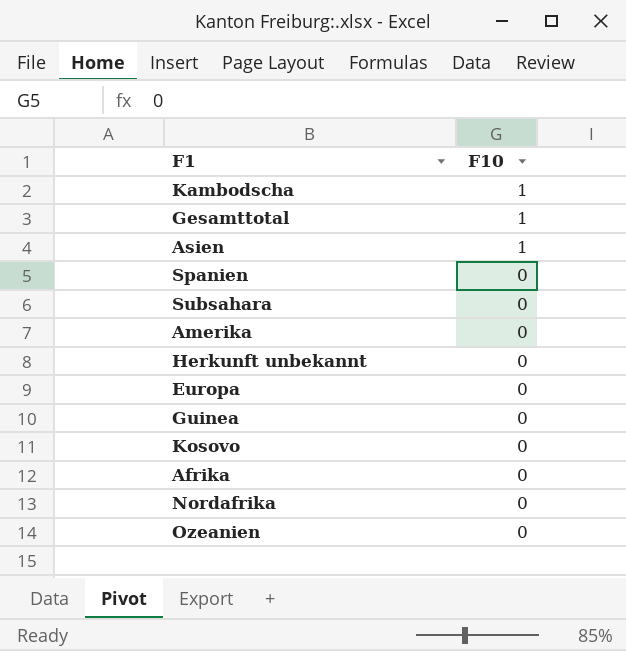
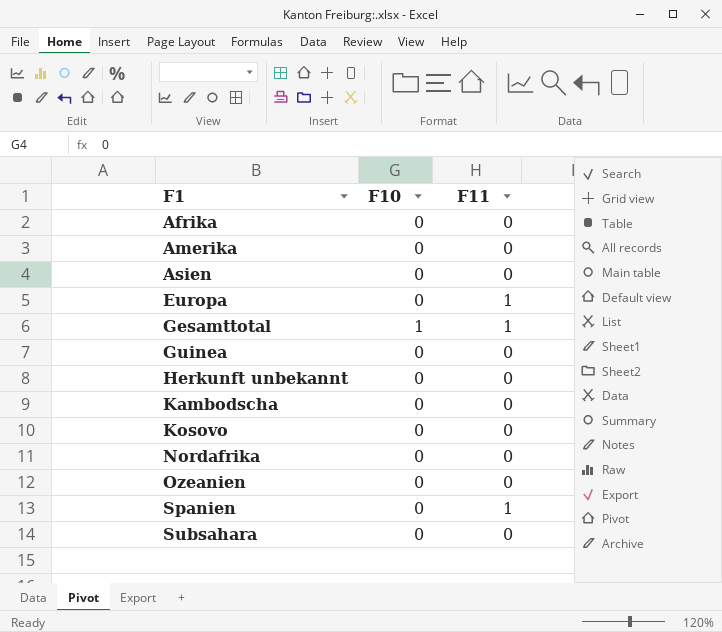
row order: F10 descending -> F1 ascending
column F11 | position: none -> 3
Asien | F10: 1 -> 0
Kambodscha | F10: 1 -> 0

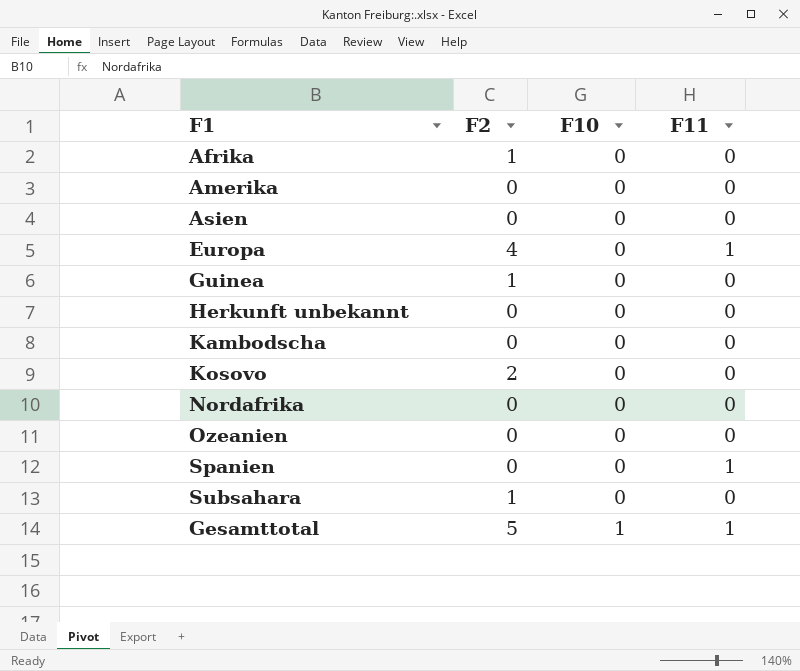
row order: F1 ascending -> F10 ascending
column F2 | position: none -> 2

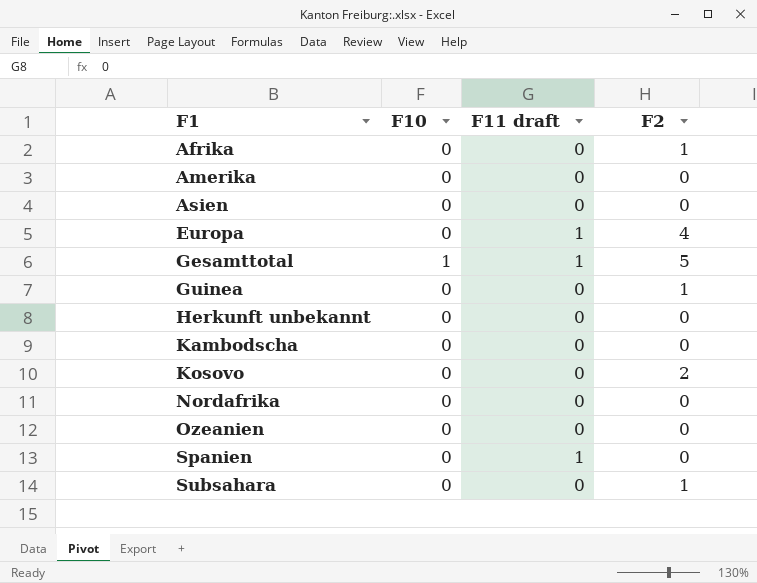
row order: F10 ascending -> F1 ascending
column name: F11 -> F11 draft
column F2 | position: 2 -> 4

